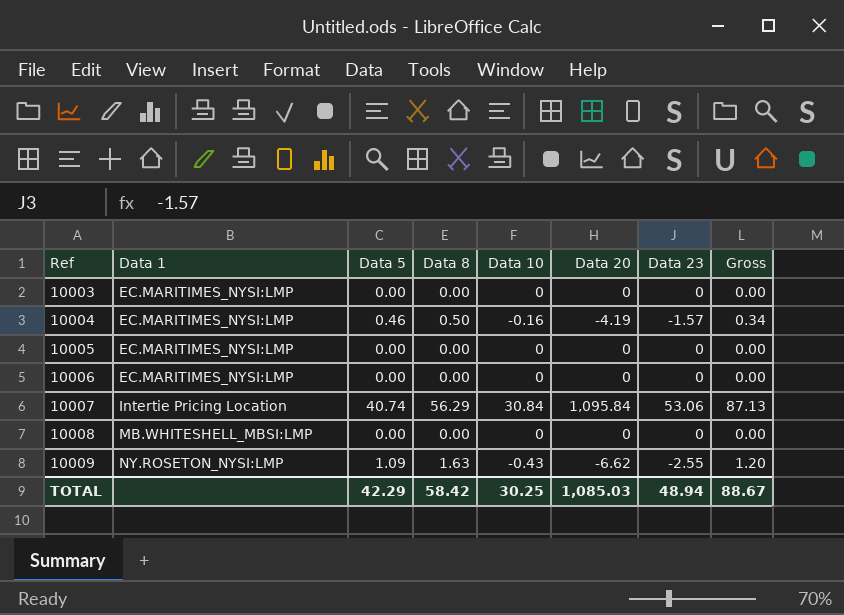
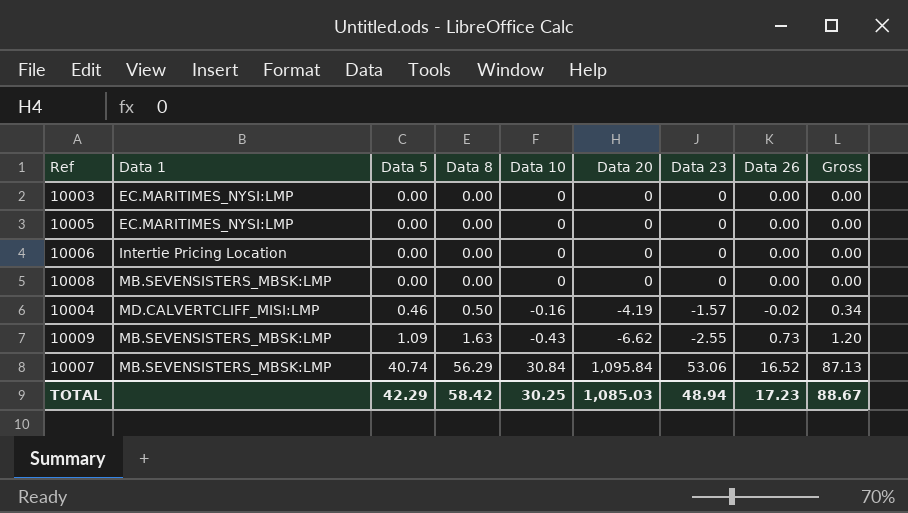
row order: Ref ascending -> Data 5 ascending
column Data 26 | position: none -> 8
10006 | Data 1: EC.MARITIMES_NYSI:LMP -> Intertie Pricing Location
10008 | Data 1: MB.WHITESHELL_MBSI:LMP -> MB.SEVENSISTERS_MBSK:LMP
10004 | Data 1: EC.MARITIMES_NYSI:LMP -> MD.CALVERTCLIFF_MISI:LMP
10009 | Data 1: NY.ROSETON_NYSI:LMP -> MB.SEVENSISTERS_MBSK:LMP
10007 | Data 1: Intertie Pricing Location -> MB.SEVENSISTERS_MBSK:LMP

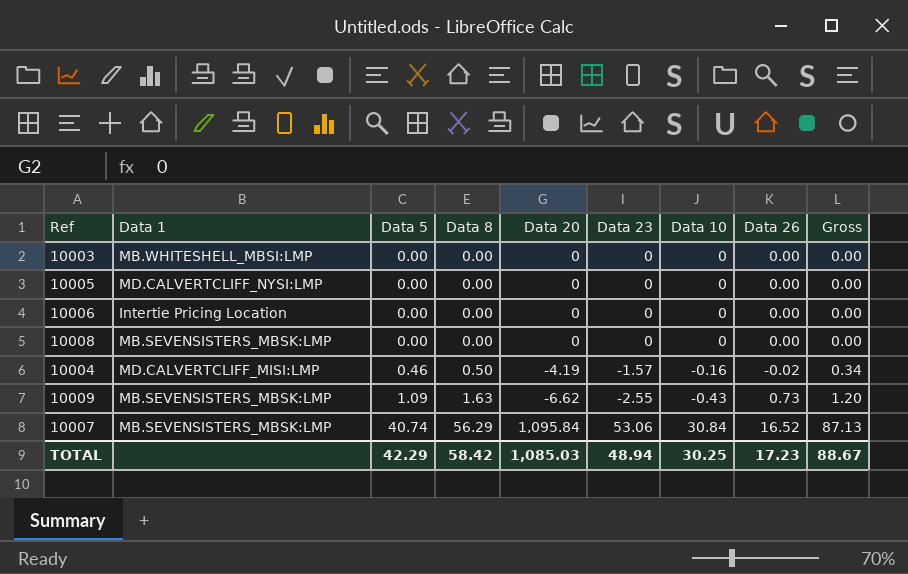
column Data 10 | position: 5 -> 7
10003 | Data 1: EC.MARITIMES_NYSI:LMP -> MB.WHITESHELL_MBSI:LMP
10005 | Data 1: EC.MARITIMES_NYSI:LMP -> MD.CALVERTCLIFF_NYSI:LMP

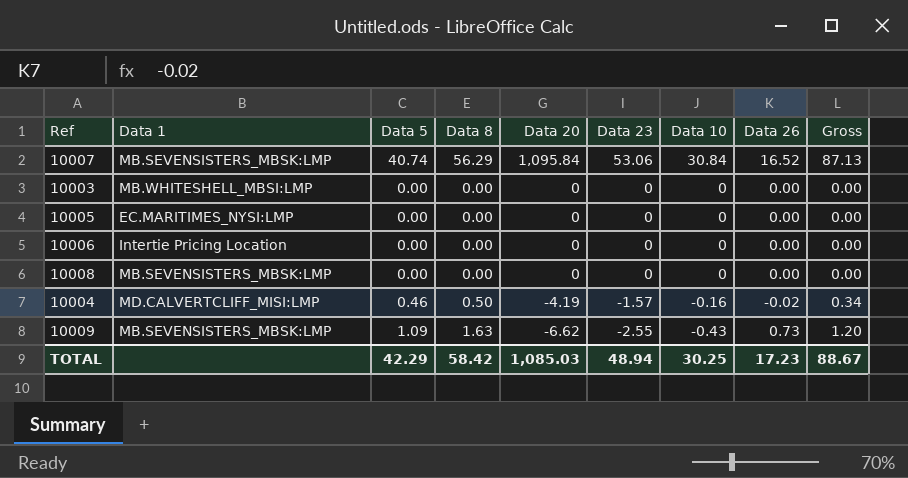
row order: Data 5 ascending -> Data 20 descending
10005 | Data 1: MD.CALVERTCLIFF_NYSI:LMP -> EC.MARITIMES_NYSI:LMP

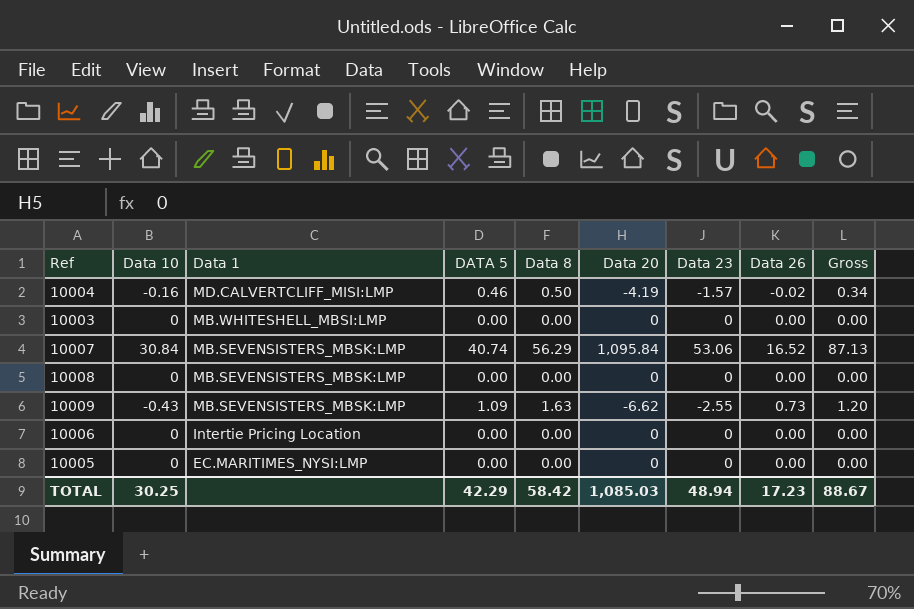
row order: Data 20 descending -> Data 1 descending
column Data 10 | position: 7 -> 2
column name: Data 5 -> DATA 5

